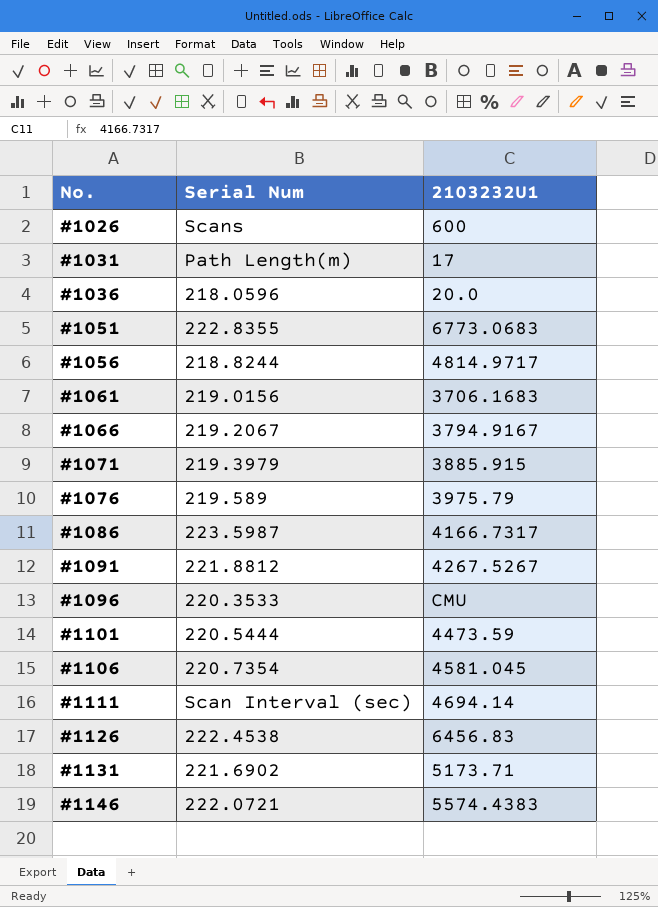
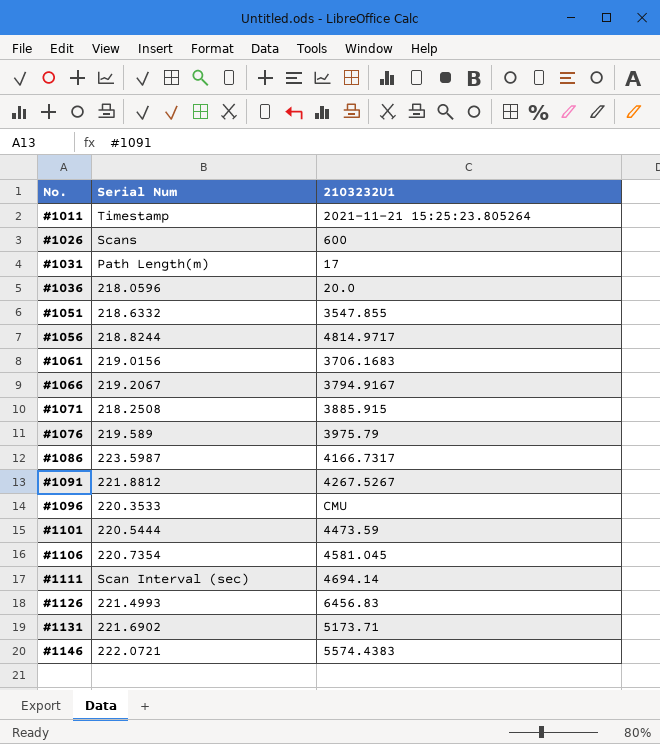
row #1011: none -> Timestamp | 2021-11-21 15:25:23.805264
#1051 | Serial Num: 222.8355 -> 218.6332
#1051 | 2103232U1: 6773.0683 -> 3547.855
#1071 | Serial Num: 219.3979 -> 218.2508
#1126 | Serial Num: 222.4538 -> 221.4993

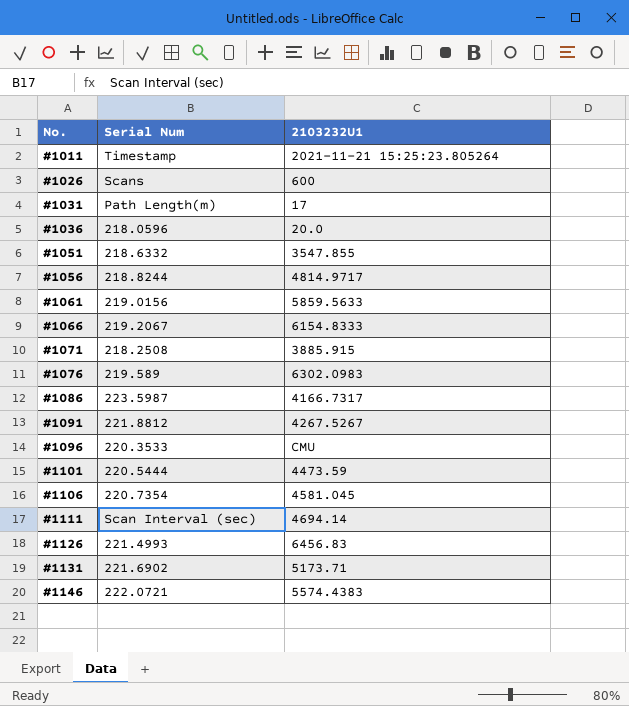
#1061 | 2103232U1: 3706.1683 -> 5859.5633
#1066 | 2103232U1: 3794.9167 -> 6154.8333
#1076 | 2103232U1: 3975.79 -> 6302.0983

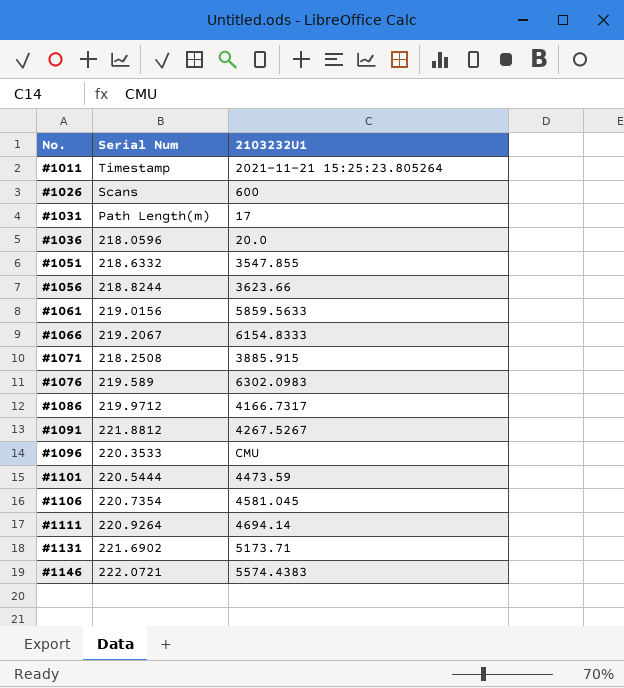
row #1126: 221.4993 | 6456.83 -> none
#1056 | 2103232U1: 4814.9717 -> 3623.66
#1086 | Serial Num: 223.5987 -> 219.9712
#1111 | Serial Num: Scan Interval (sec) -> 220.9264

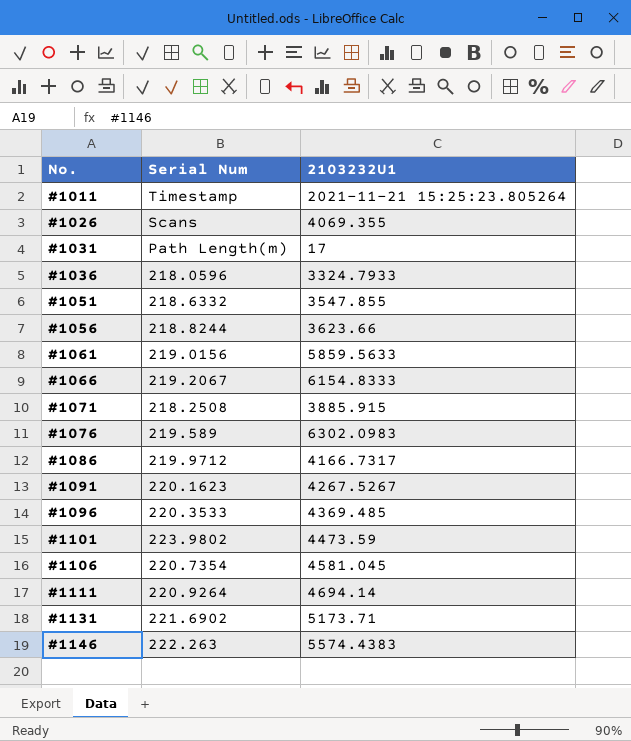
#1026 | 2103232U1: 600 -> 4069.355
#1036 | 2103232U1: 20.0 -> 3324.7933
#1091 | Serial Num: 221.8812 -> 220.1623
#1096 | 2103232U1: CMU -> 4369.485
#1101 | Serial Num: 220.5444 -> 223.9802
#1146 | Serial Num: 222.0721 -> 222.263

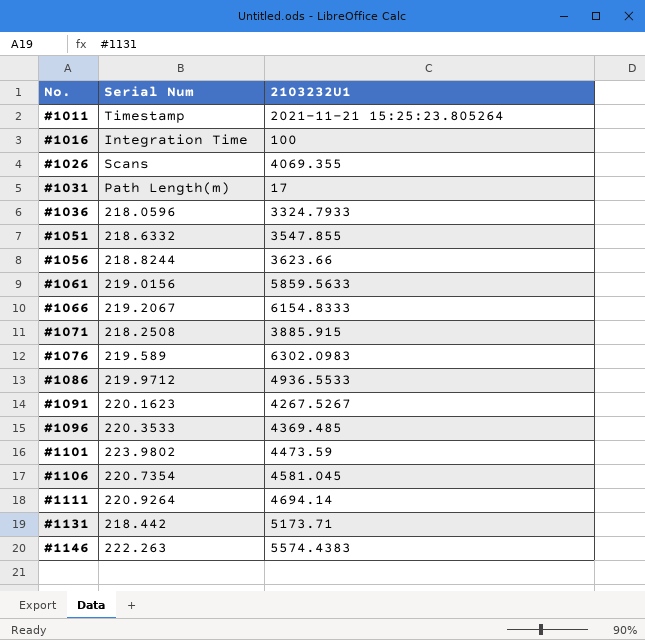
row #1016: none -> Integration Time | 100
#1086 | 2103232U1: 4166.7317 -> 4936.5533
#1131 | Serial Num: 221.6902 -> 218.442

